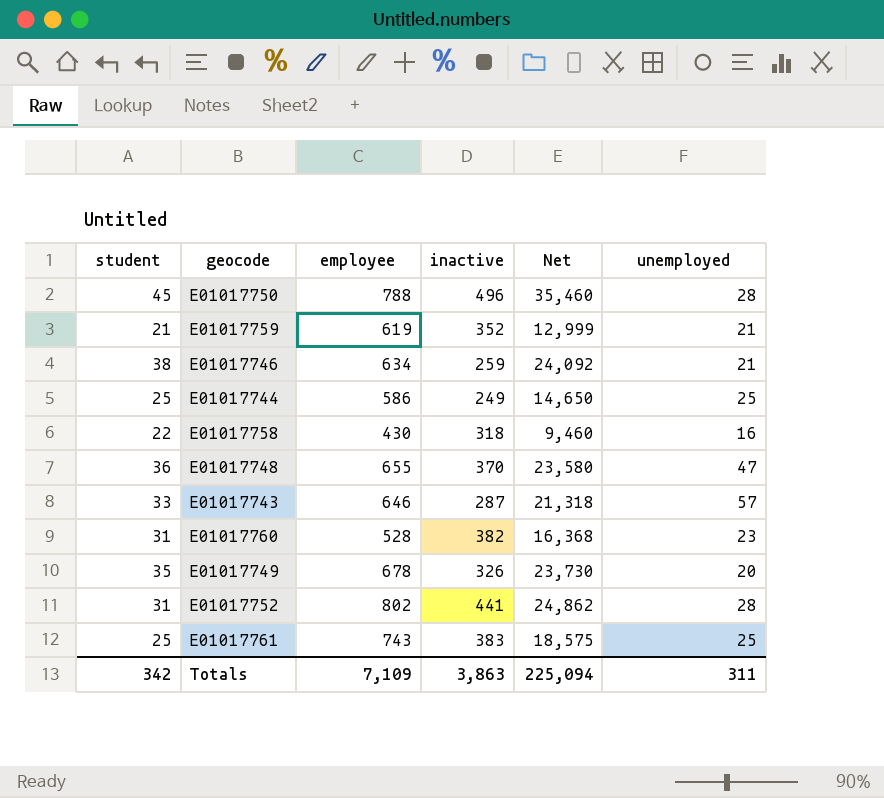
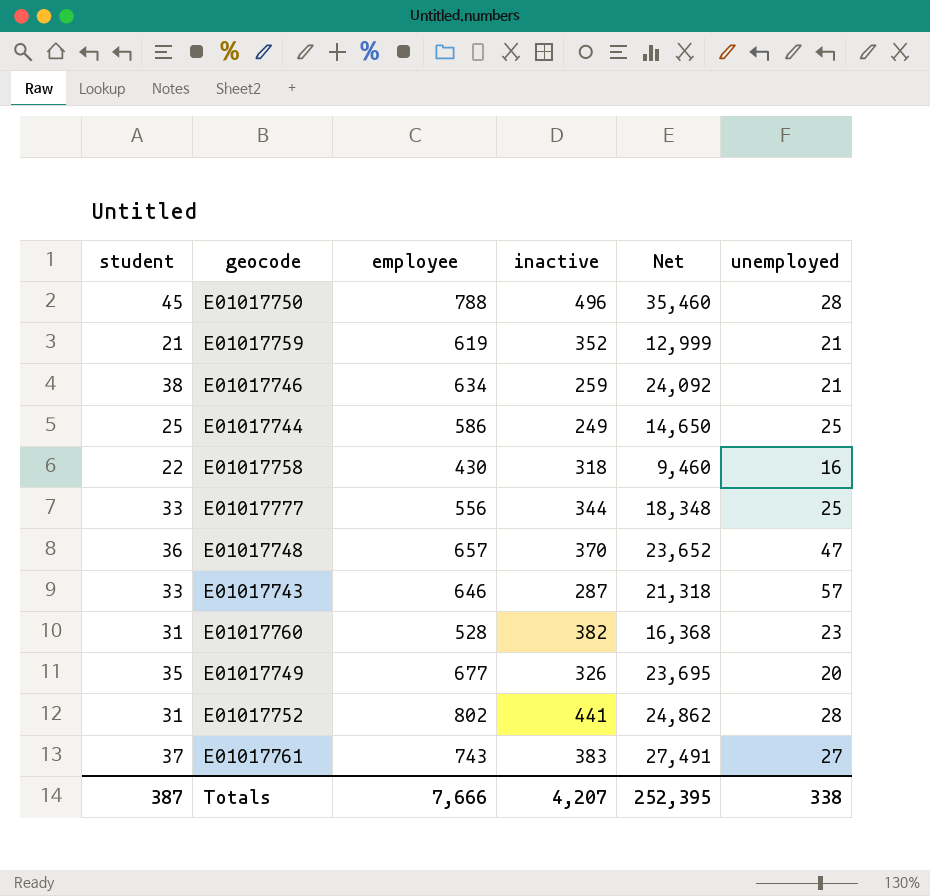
row E01017777: none -> 33 | 556 | 344 | 18,348 | 25
E01017748 | employee: 655 -> 657
E01017748 | Net: 23,580 -> 23,652
E01017749 | employee: 678 -> 677
E01017749 | Net: 23,730 -> 23,695
E01017761 | student: 25 -> 37
E01017761 | Net: 18,575 -> 27,491
E01017761 | unemployed: 25 -> 27
Totals | student: 342 -> 387
Totals | employee: 7,109 -> 7,666
Totals | inactive: 3,863 -> 4,207
Totals | Net: 225,094 -> 252,395
Totals | unemployed: 311 -> 338

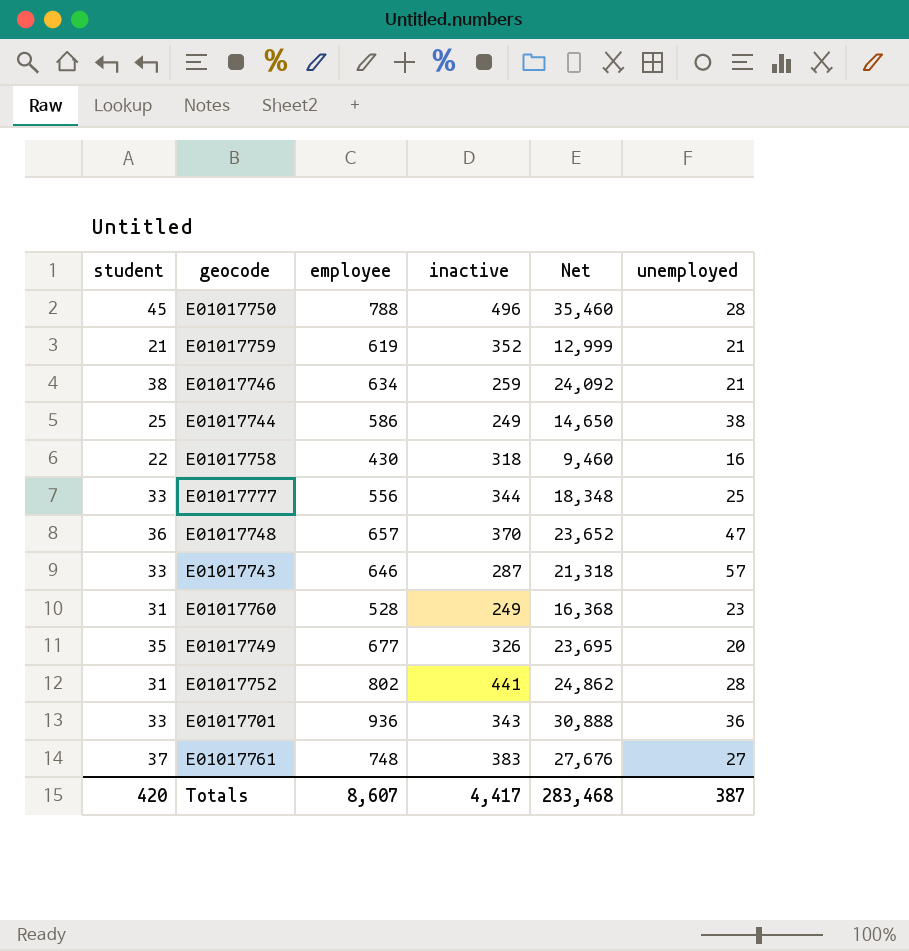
E01017744 | unemployed: 25 -> 38
E01017760 | inactive: 382 -> 249
row E01017701: none -> 33 | 936 | 343 | 30,888 | 36
E01017761 | employee: 743 -> 748
E01017761 | Net: 27,491 -> 27,676
Totals | student: 387 -> 420
Totals | employee: 7,666 -> 8,607
Totals | inactive: 4,207 -> 4,417
Totals | Net: 252,395 -> 283,468
Totals | unemployed: 338 -> 387

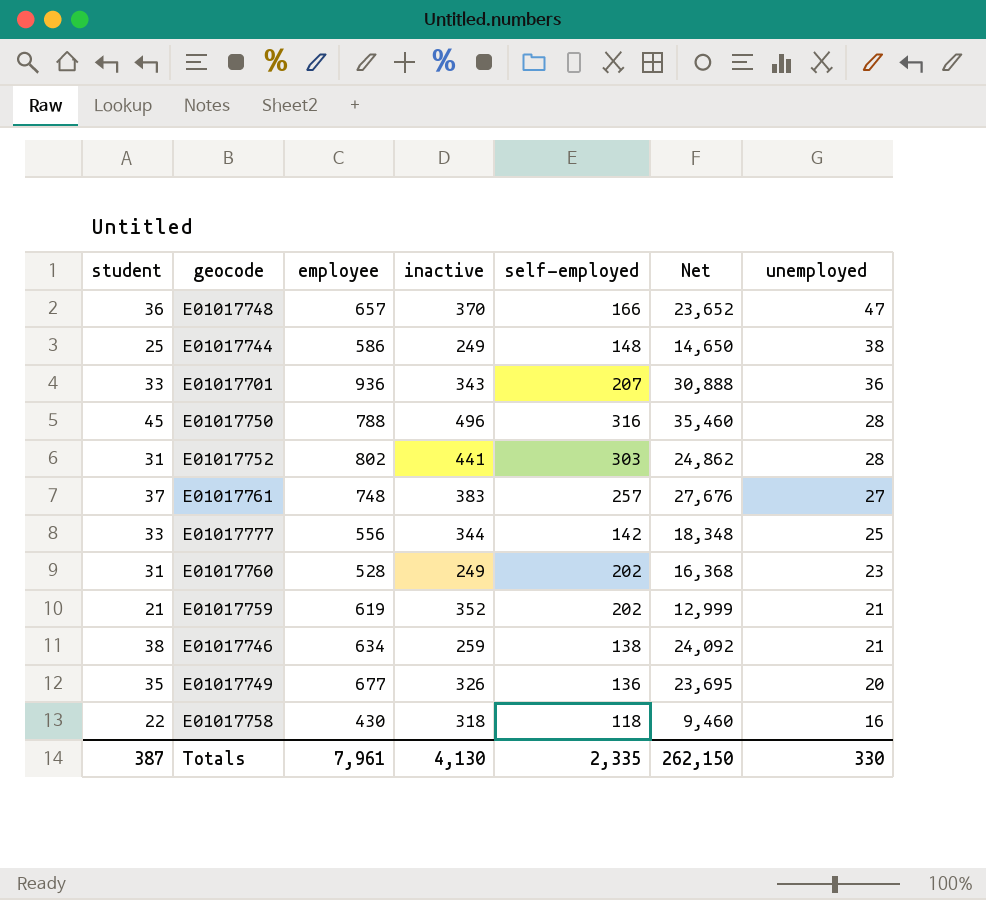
row order: none -> unemployed descending
column self-employed | position: none -> 5
row E01017743: 33 | 646 | 287 | 21,318 | 57 -> none
Totals | student: 420 -> 387
Totals | employee: 8,607 -> 7,961
Totals | inactive: 4,417 -> 4,130
Totals | Net: 283,468 -> 262,150
Totals | unemployed: 387 -> 330

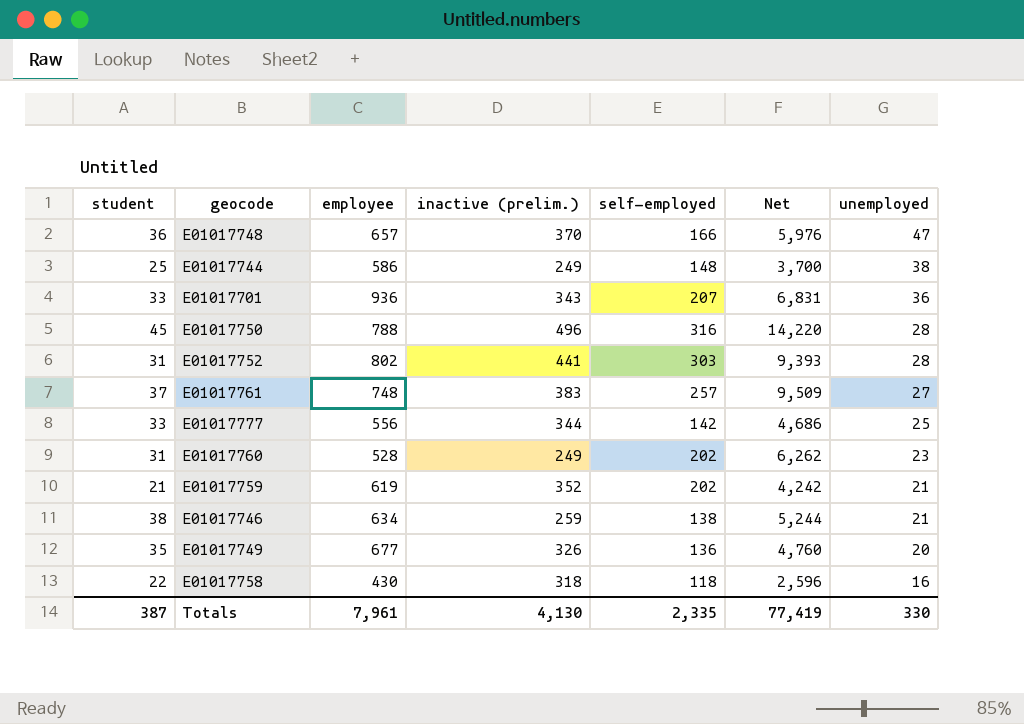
column name: inactive -> inactive (prelim.)
column Net | formula: [student] * [employee] -> [student] * [self-employed]
Totals | Net: 262,150 -> 77,419

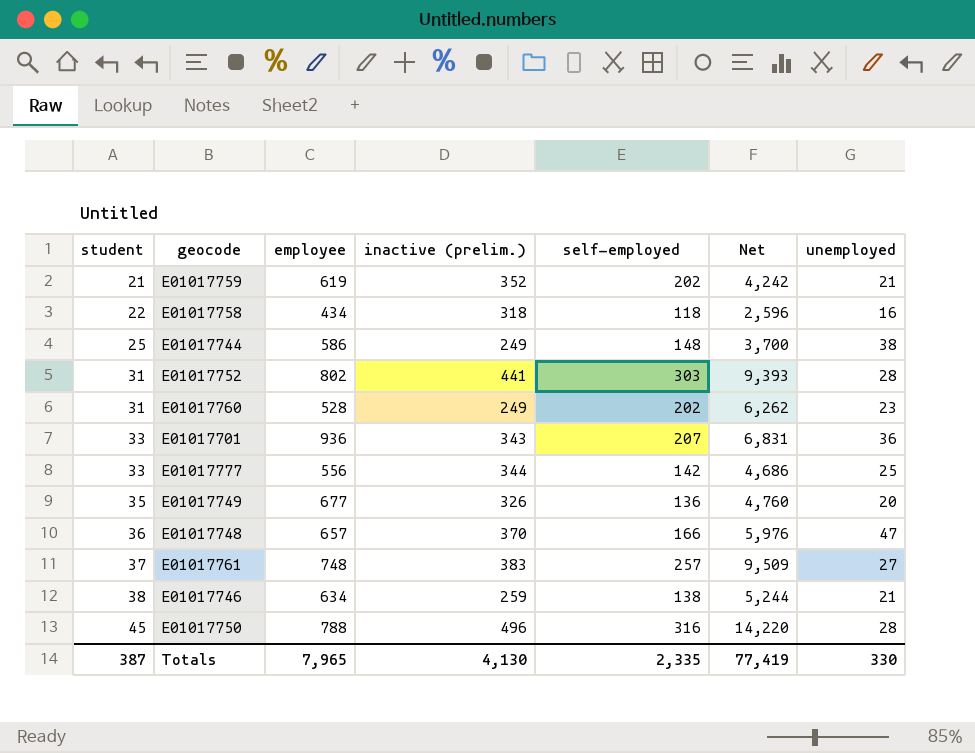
row order: unemployed descending -> student ascending
E01017758 | employee: 430 -> 434
Totals | employee: 7,961 -> 7,965

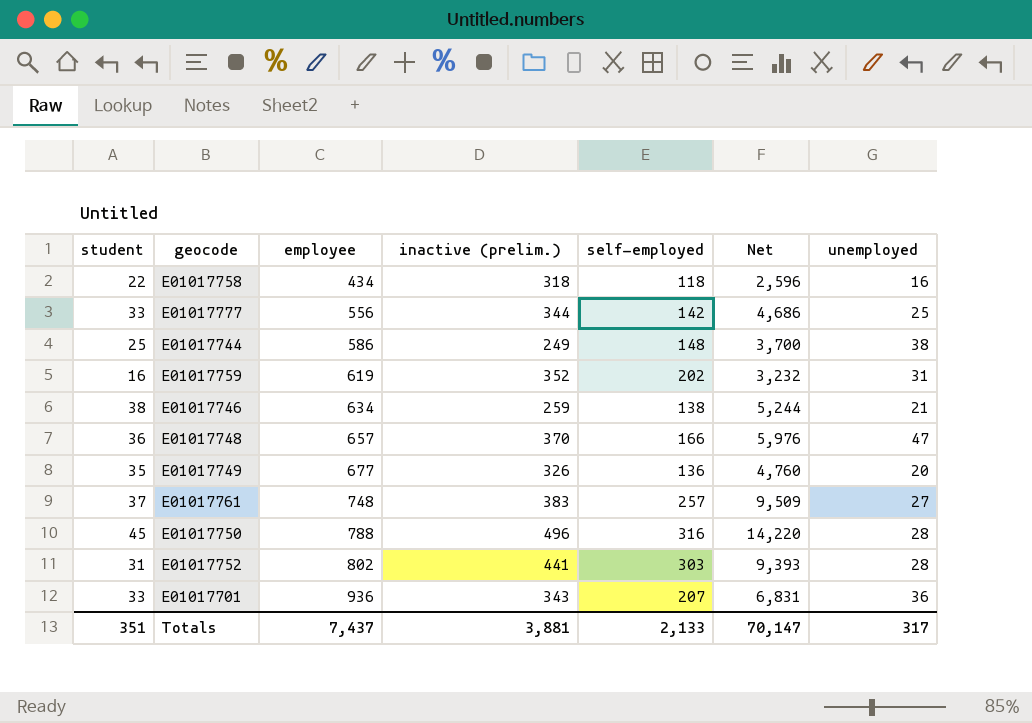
row order: student ascending -> employee ascending
row E01017760: 31 | 528 | 249 | 202 | 6,262 | 23 -> none
E01017759 | student: 21 -> 16
E01017759 | Net: 4,242 -> 3,232
E01017759 | unemployed: 21 -> 31
Totals | student: 387 -> 351
Totals | employee: 7,965 -> 7,437
Totals | inactive (prelim.): 4,130 -> 3,881
Totals | self-employed: 2,335 -> 2,133
Totals | Net: 77,419 -> 70,147
Totals | unemployed: 330 -> 317

